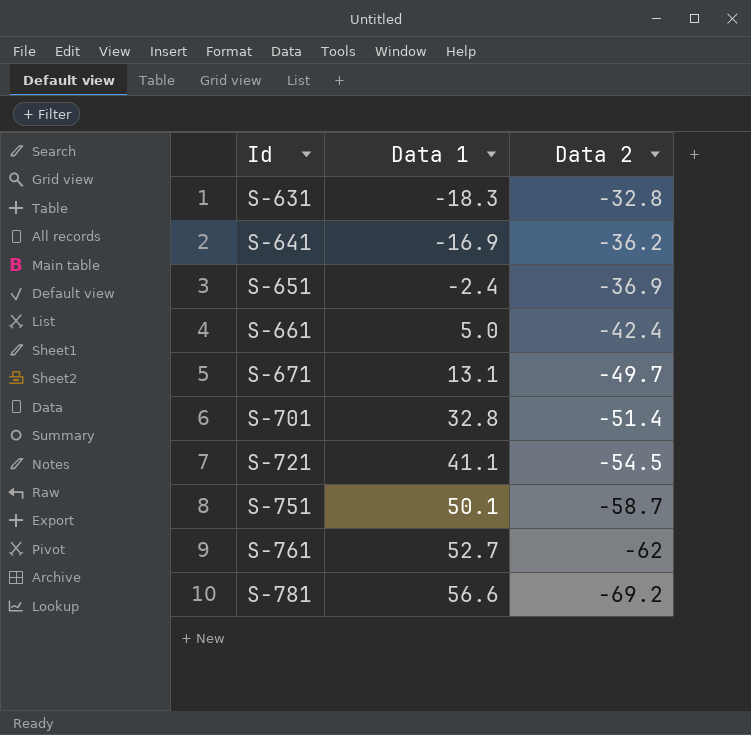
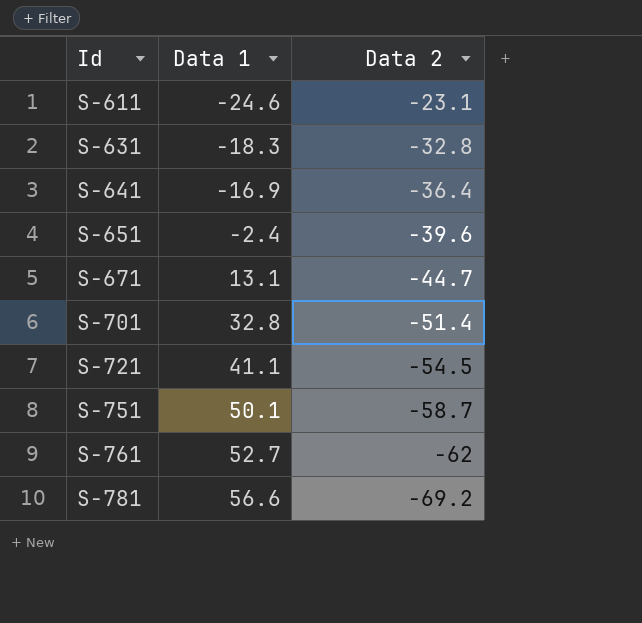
row S-661: 5.0 | -42.4 -> none
row S-611: none -> -24.6 | -23.1
S-641 | Data 2: -36.2 -> -36.4
S-651 | Data 2: -36.9 -> -39.6
S-671 | Data 2: -49.7 -> -44.7

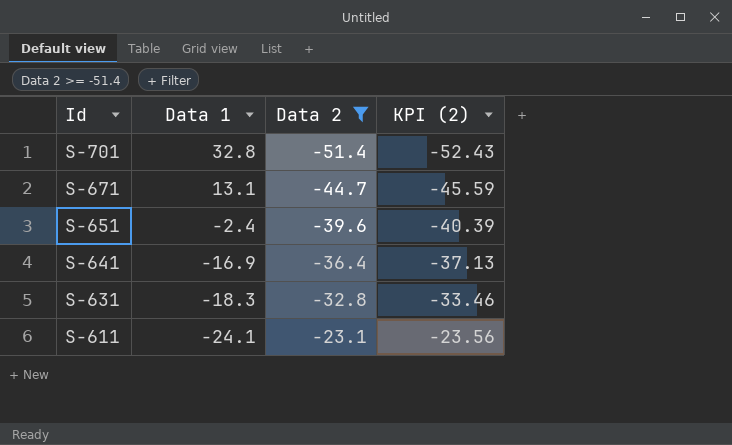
filter: none -> Data 2 >= -51.4
row order: Id ascending -> Id descending
column KPI (2) | formula: none -> [Data 2] * 1.02
S-611 | Data 1: -24.6 -> -24.1

